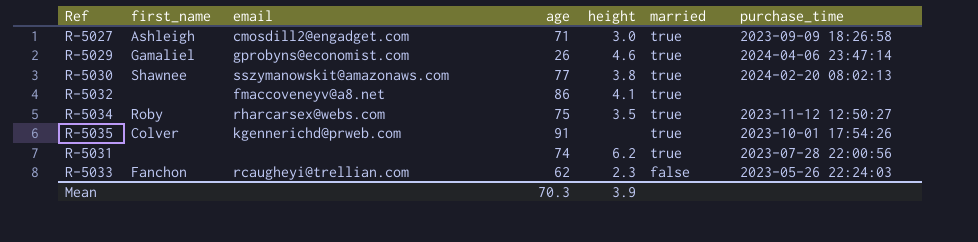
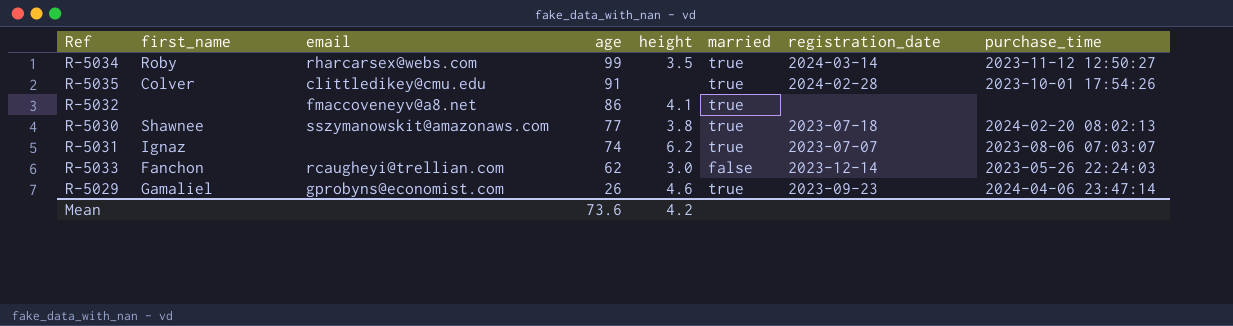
row order: married descending -> age descending
column registration_date | position: none -> 7
row R-5027: Ashleigh | cmosdill2@engadget.com | 71 | 3.0 | true | 2023-09-09 18:26:58 -> none
R-5034 | age: 75 -> 99
R-5035 | email: kgennerichd@prweb.com -> clittledikey@cmu.edu
R-5031 | first_name: none -> Ignaz
R-5031 | purchase_time: 2023-07-28 22:00:56 -> 2023-08-06 07:03:07
R-5033 | height: 2.3 -> 3.0
Mean | age: 70.3 -> 73.6
Mean | height: 3.9 -> 4.2

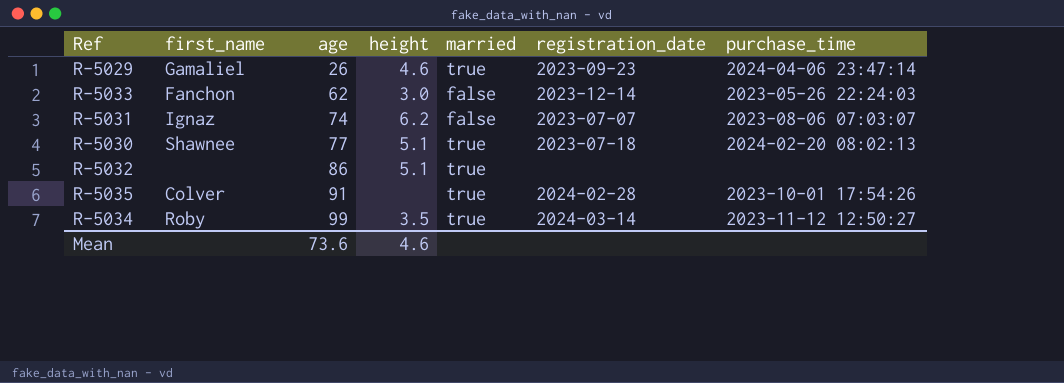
row order: age descending -> age ascending
column email | position: 3 -> none
R-5031 | married: true -> false
R-5030 | height: 3.8 -> 5.1
R-5032 | height: 4.1 -> 5.1
Mean | height: 4.2 -> 4.6

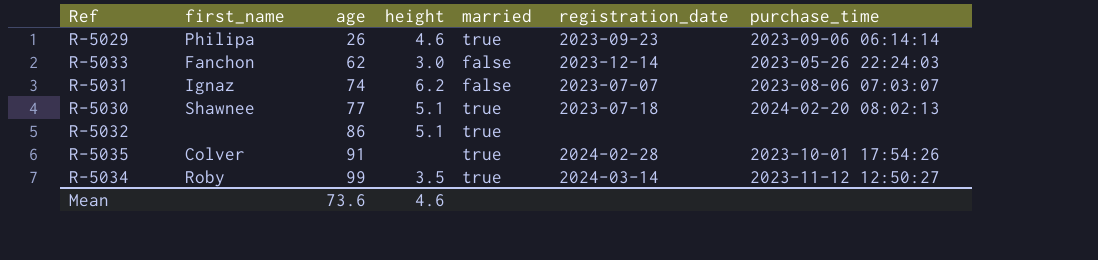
R-5029 | first_name: Gamaliel -> Philipa
R-5029 | purchase_time: 2024-04-06 23:47:14 -> 2023-09-06 06:14:14

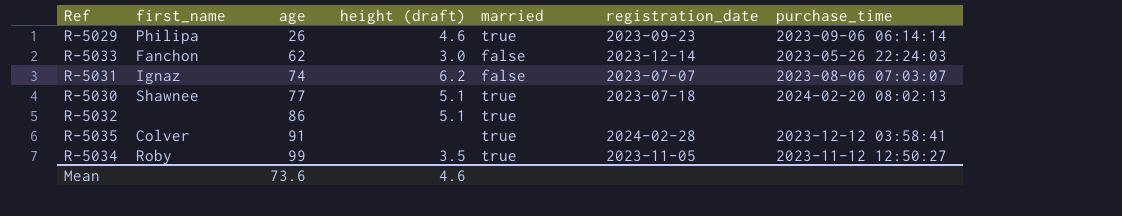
column name: height -> height (draft)
R-5035 | purchase_time: 2023-10-01 17:54:26 -> 2023-12-12 03:58:41
R-5034 | registration_date: 2024-03-14 -> 2023-11-05

